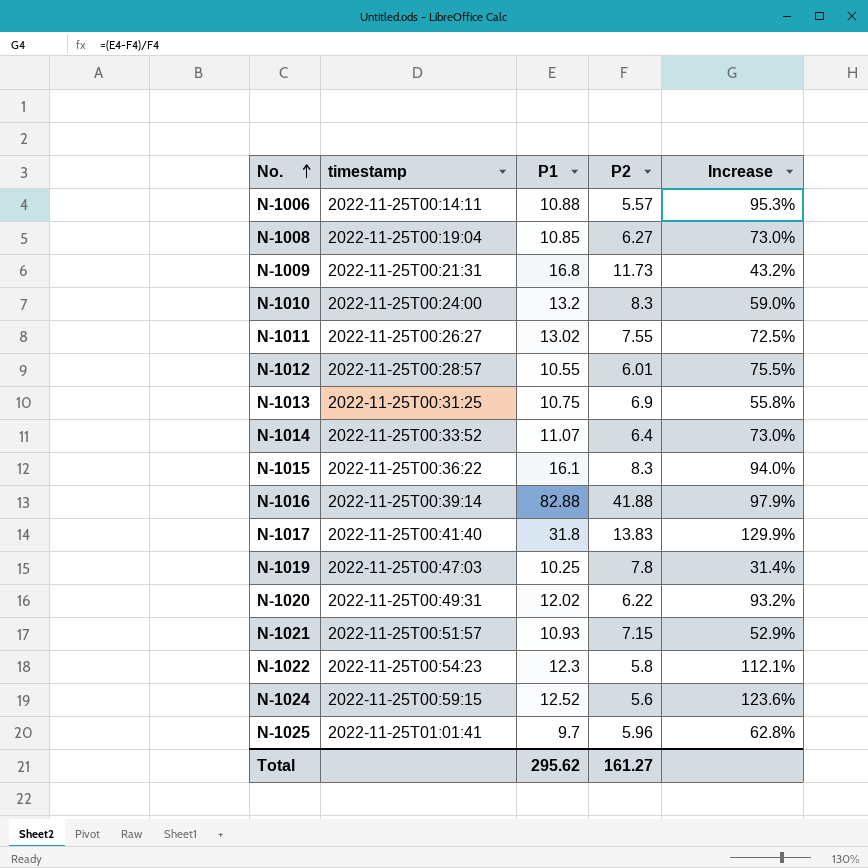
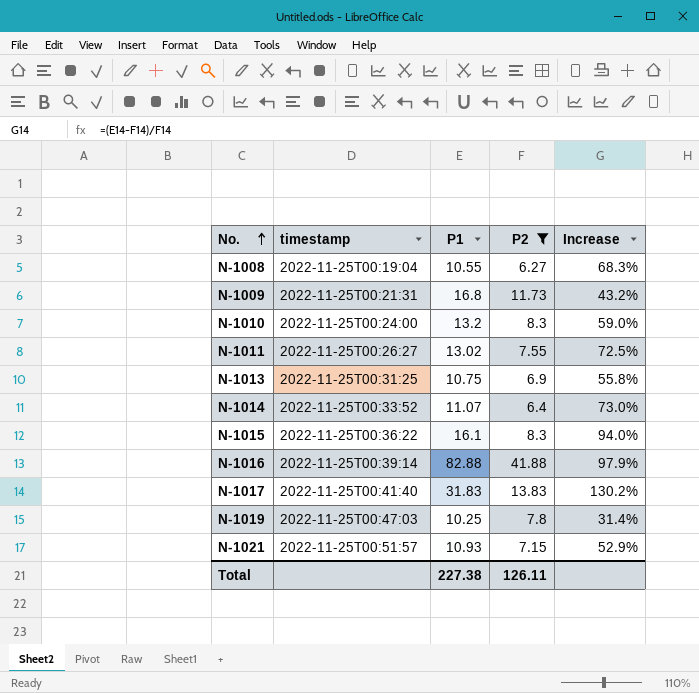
filter: none -> P2 >= 6.27
N-1008 | P1: 10.85 -> 10.55
N-1008 | Increase: 73.0% -> 68.3%
N-1017 | P1: 31.8 -> 31.83
N-1017 | Increase: 129.9% -> 130.2%
Total | P1: 295.62 -> 227.38
Total | P2: 161.27 -> 126.11

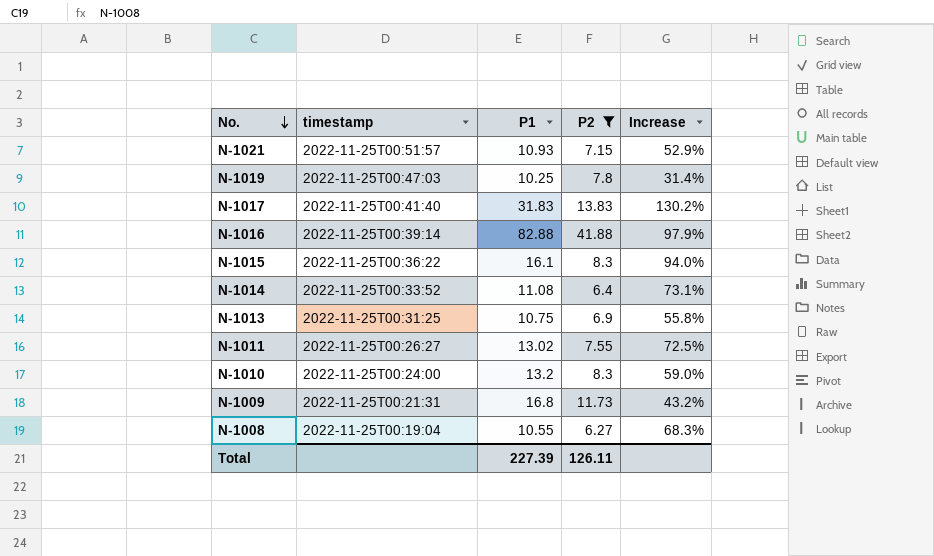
row order: No. ascending -> No. descending
N-1014 | P1: 11.07 -> 11.08
N-1014 | Increase: 73.0% -> 73.1%
Total | P1: 227.38 -> 227.39

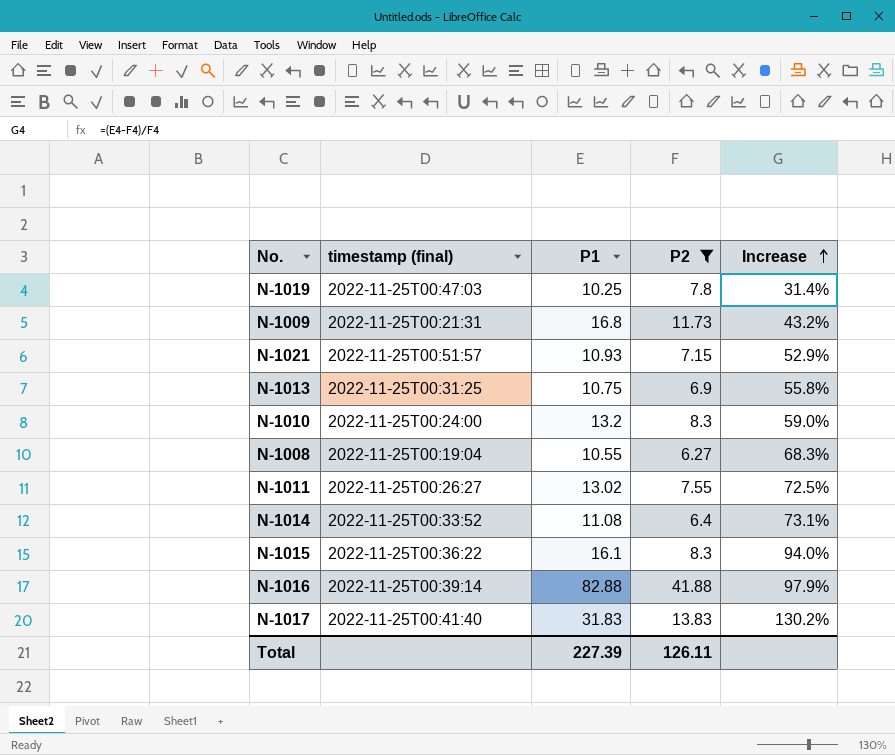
row order: No. descending -> Increase ascending
column name: timestamp -> timestamp (final)

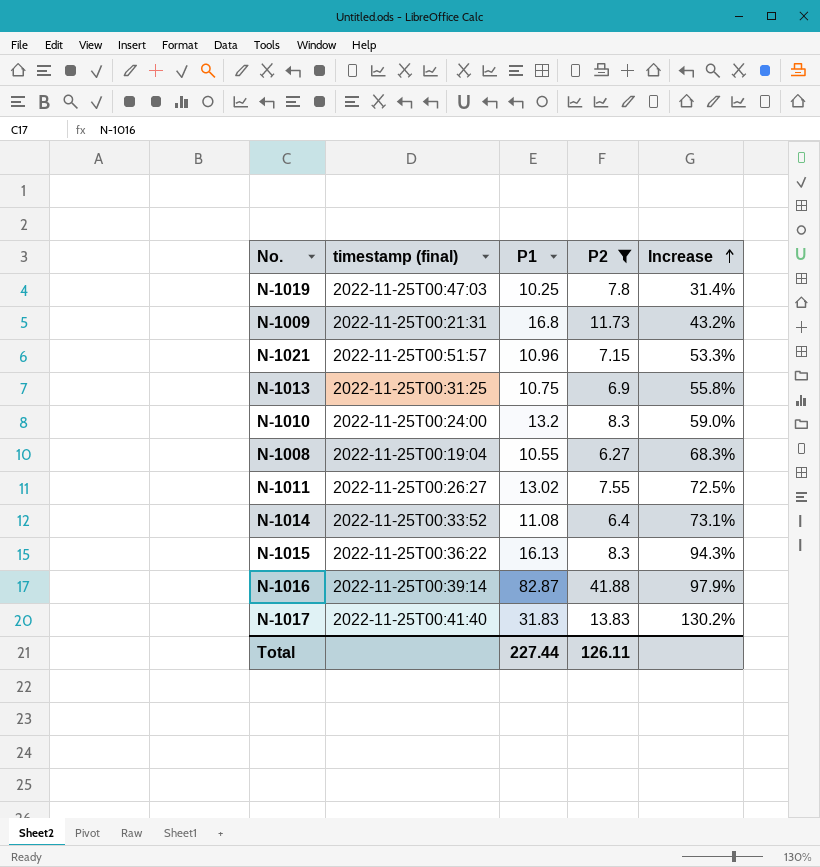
N-1021 | P1: 10.93 -> 10.96
N-1021 | Increase: 52.9% -> 53.3%
N-1015 | P1: 16.1 -> 16.13
N-1015 | Increase: 94.0% -> 94.3%
N-1016 | P1: 82.88 -> 82.87
Total | P1: 227.39 -> 227.44

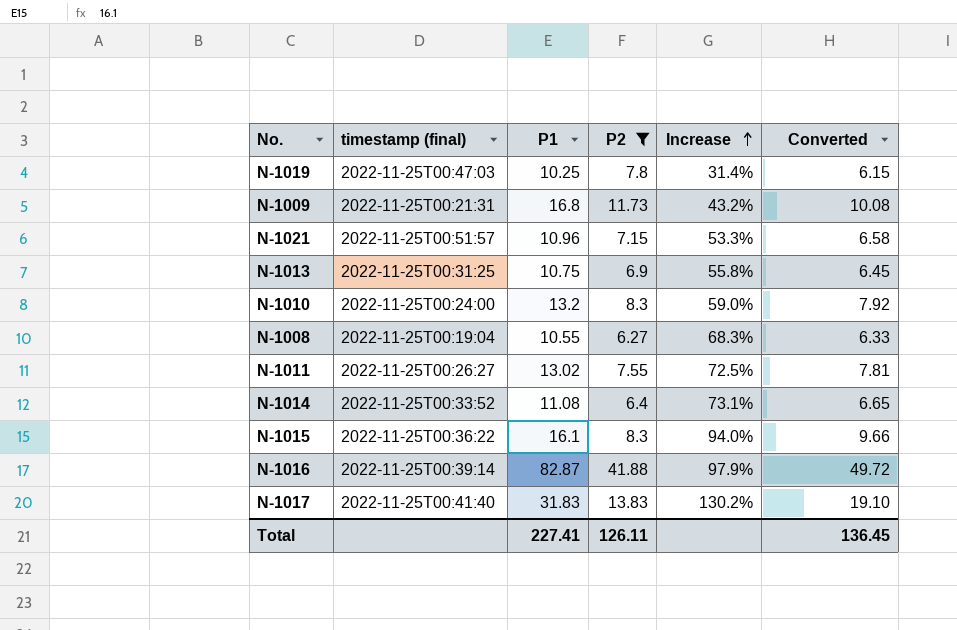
column Converted | formula: none -> [P1] * 0.6
N-1015 | P1: 16.13 -> 16.1
N-1015 | Increase: 94.3% -> 94.0%
Total | P1: 227.44 -> 227.41

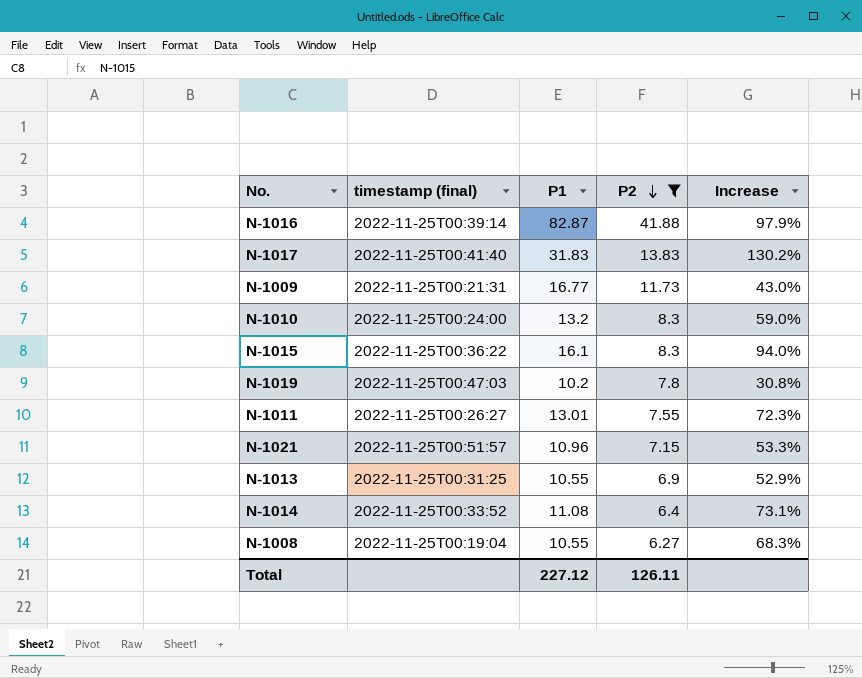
row order: Increase ascending -> P2 descending
column Converted | formula: [P1] * 0.6 -> none
N-1009 | P1: 16.8 -> 16.77
N-1009 | Increase: 43.2% -> 43.0%
N-1019 | P1: 10.25 -> 10.2
N-1019 | Increase: 31.4% -> 30.8%
N-1011 | P1: 13.02 -> 13.01
N-1011 | Increase: 72.5% -> 72.3%
N-1013 | P1: 10.75 -> 10.55
N-1013 | Increase: 55.8% -> 52.9%
Total | P1: 227.41 -> 227.12

